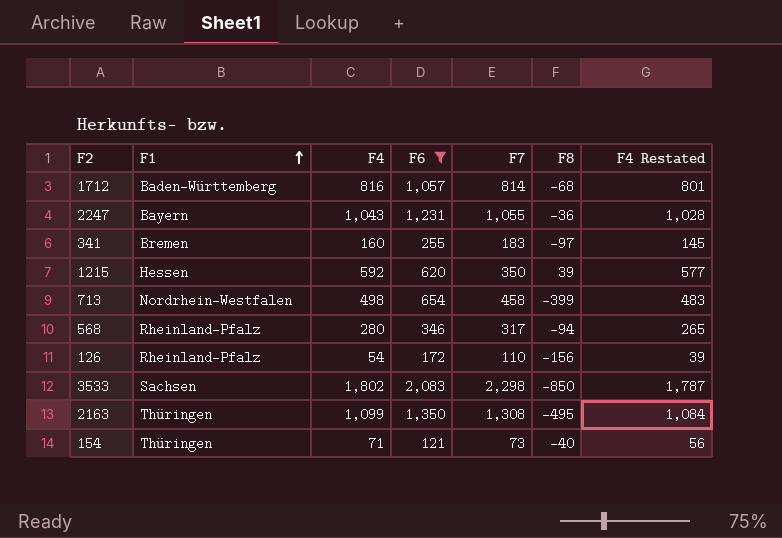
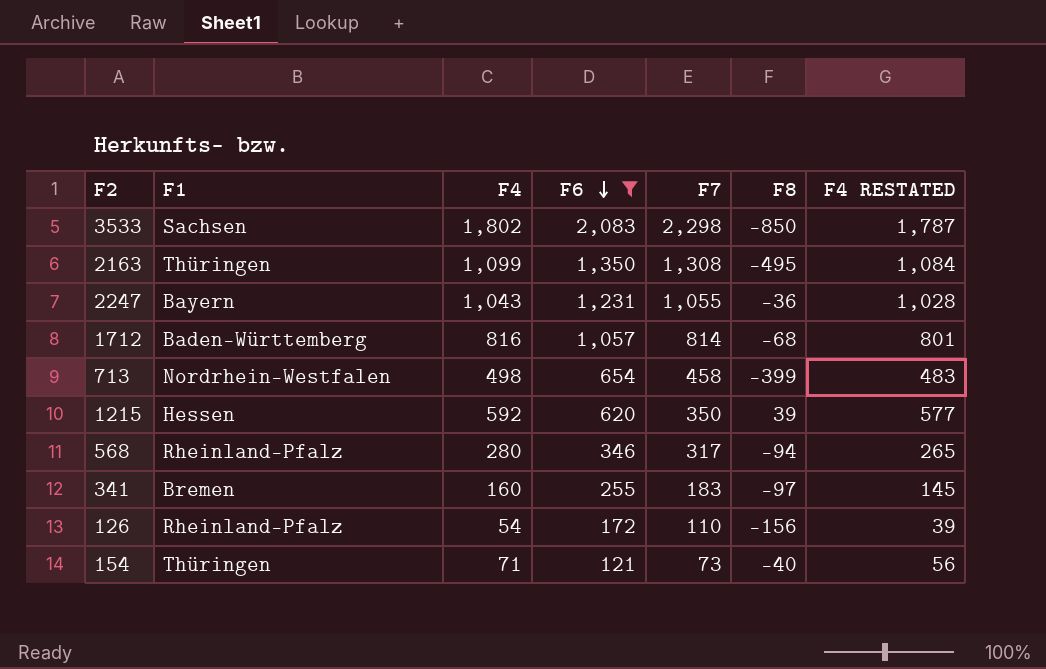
row order: F1 ascending -> F6 descending
column name: F4 Restated -> F4 RESTATED

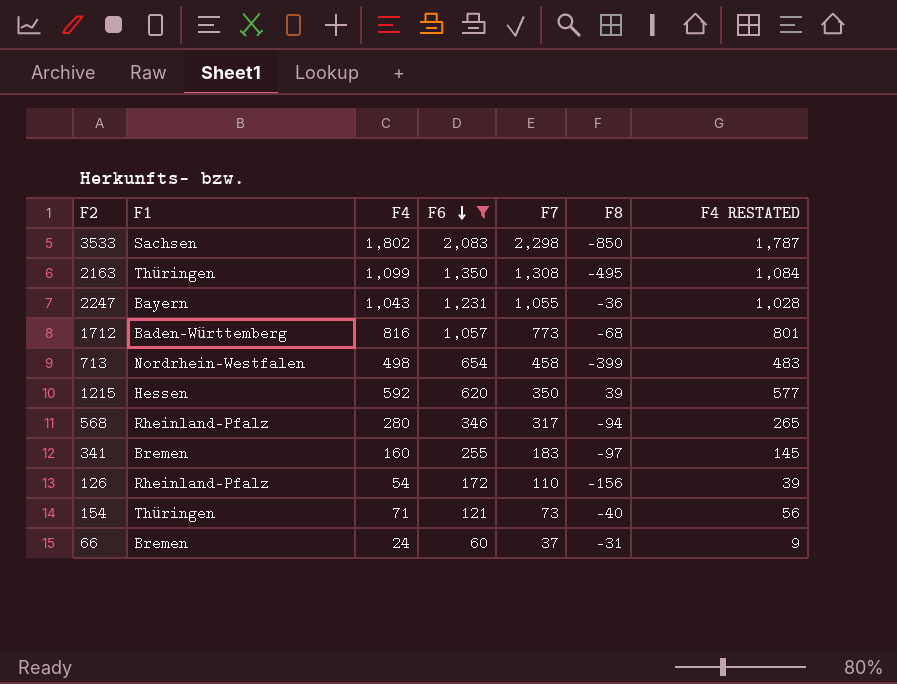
1712 | F7: 814 -> 773
row 66: none -> Bremen | 24 | 60 | 37 | -31 | 9

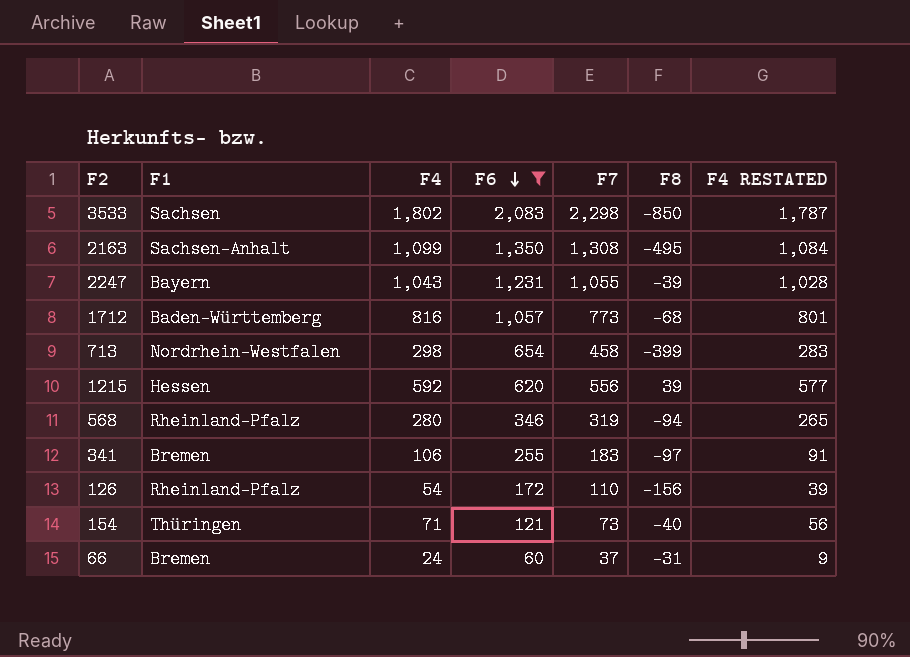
2163 | F1: Thüringen -> Sachsen-Anhalt
2247 | F8: -36 -> -39
713 | F4: 498 -> 298
713 | F4 RESTATED: 483 -> 283
1215 | F7: 350 -> 556
568 | F7: 317 -> 319
341 | F4: 160 -> 106
341 | F4 RESTATED: 145 -> 91

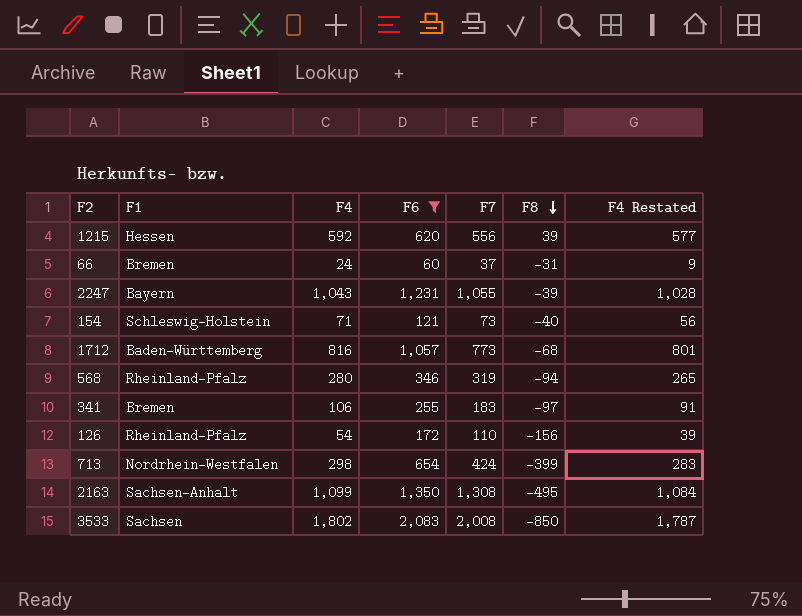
row order: F6 descending -> F8 descending
column name: F4 RESTATED -> F4 Restated
154 | F1: Thüringen -> Schleswig-Holstein
713 | F7: 458 -> 424
3533 | F7: 2,298 -> 2,008

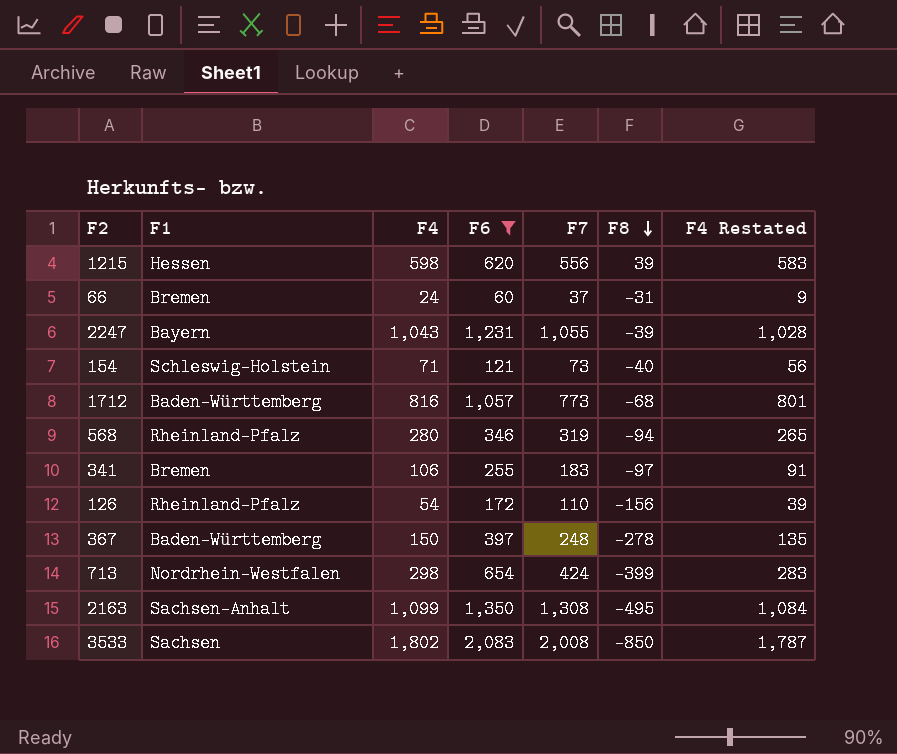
1215 | F4: 592 -> 598
1215 | F4 Restated: 577 -> 583
row 367: none -> Baden-Württemberg | 150 | 397 | 248 | -278 | 135

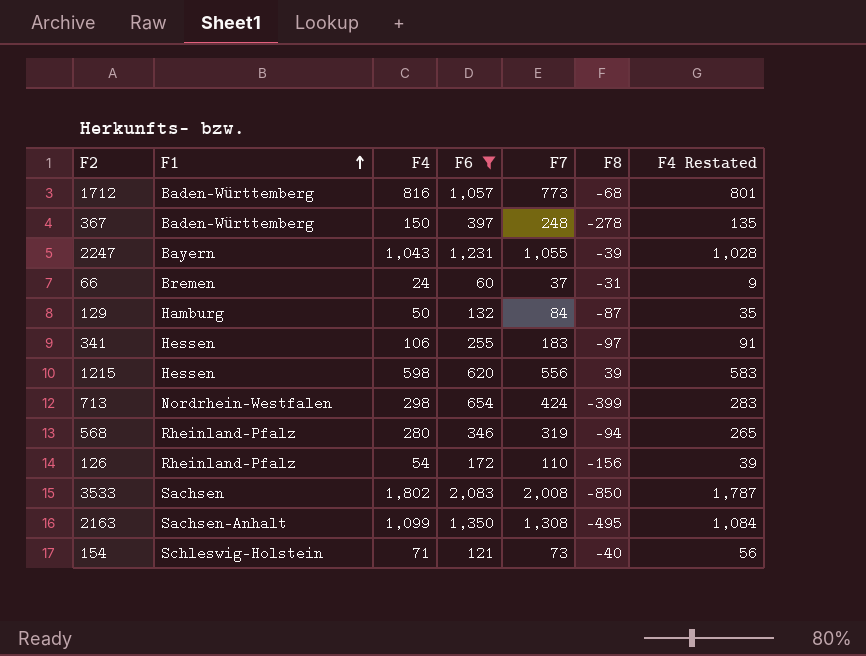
row order: F8 descending -> F1 ascending
row 129: none -> Hamburg | 50 | 132 | 84 | -87 | 35
341 | F1: Bremen -> Hessen

